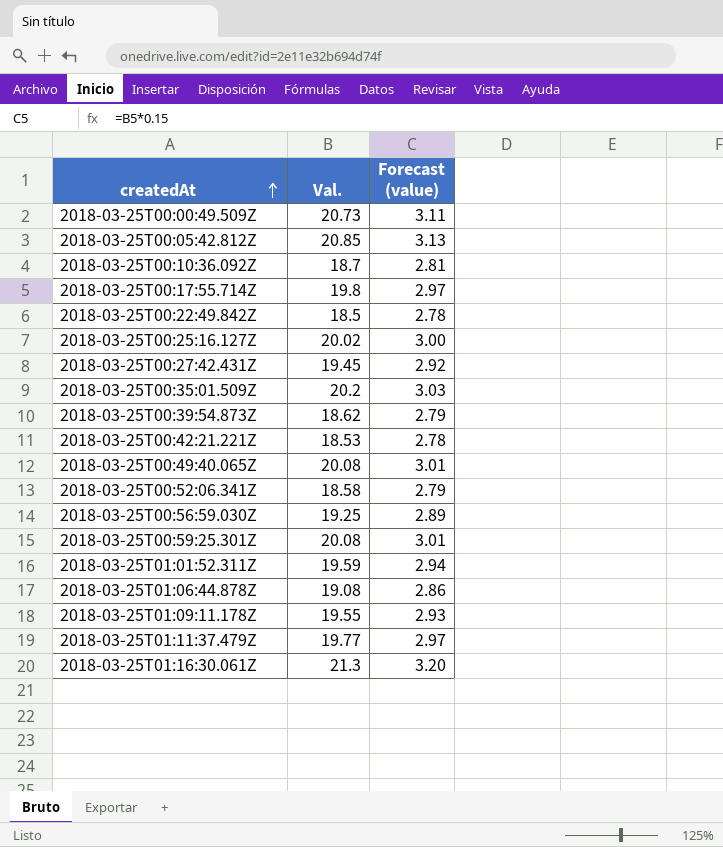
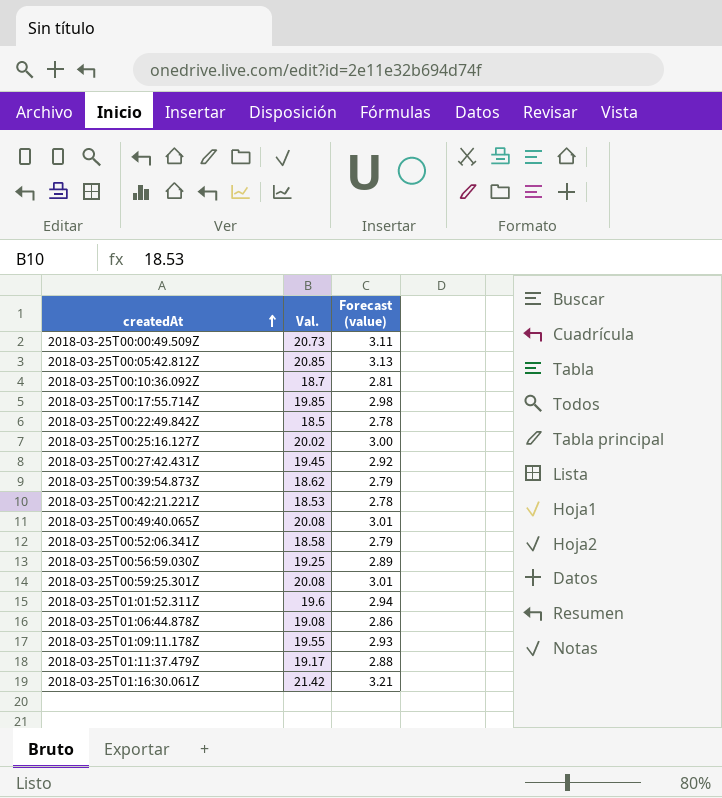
row 2018-03-25T00:35:01.509Z: 20.2 | 3.03 -> none
2018-03-25T00:17:55.714Z | Val.: 19.8 -> 19.85
2018-03-25T00:17:55.714Z | Forecast (value): 2.97 -> 2.98
2018-03-25T01:01:52.311Z | Val.: 19.59 -> 19.6
2018-03-25T01:11:37.479Z | Val.: 19.77 -> 19.17
2018-03-25T01:11:37.479Z | Forecast (value): 2.97 -> 2.88
2018-03-25T01:16:30.061Z | Val.: 21.3 -> 21.42
2018-03-25T01:16:30.061Z | Forecast (value): 3.20 -> 3.21

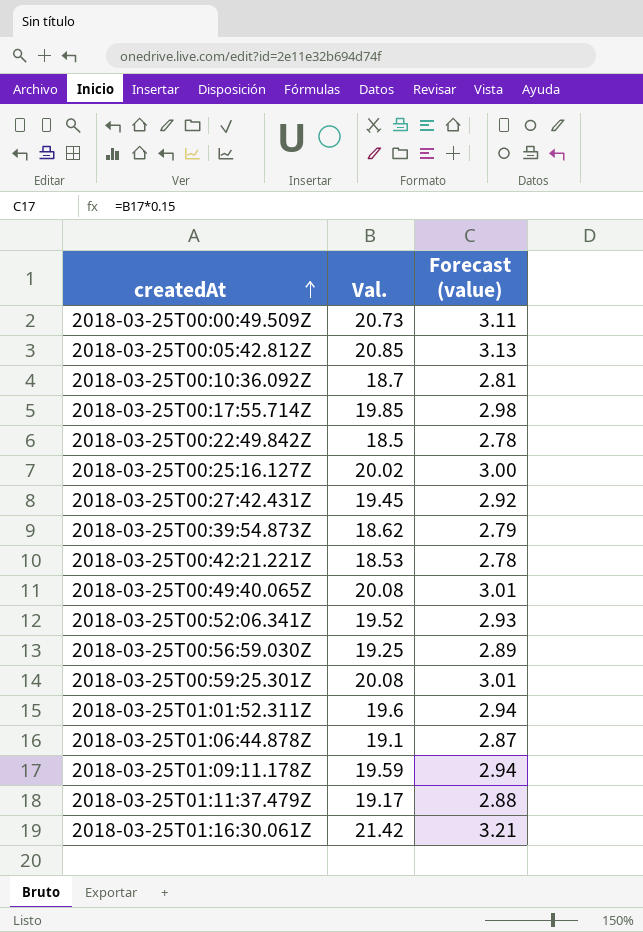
2018-03-25T00:52:06.341Z | Val.: 18.58 -> 19.52
2018-03-25T00:52:06.341Z | Forecast (value): 2.79 -> 2.93
2018-03-25T01:06:44.878Z | Val.: 19.08 -> 19.1
2018-03-25T01:06:44.878Z | Forecast (value): 2.86 -> 2.87
2018-03-25T01:09:11.178Z | Val.: 19.55 -> 19.59
2018-03-25T01:09:11.178Z | Forecast (value): 2.93 -> 2.94

